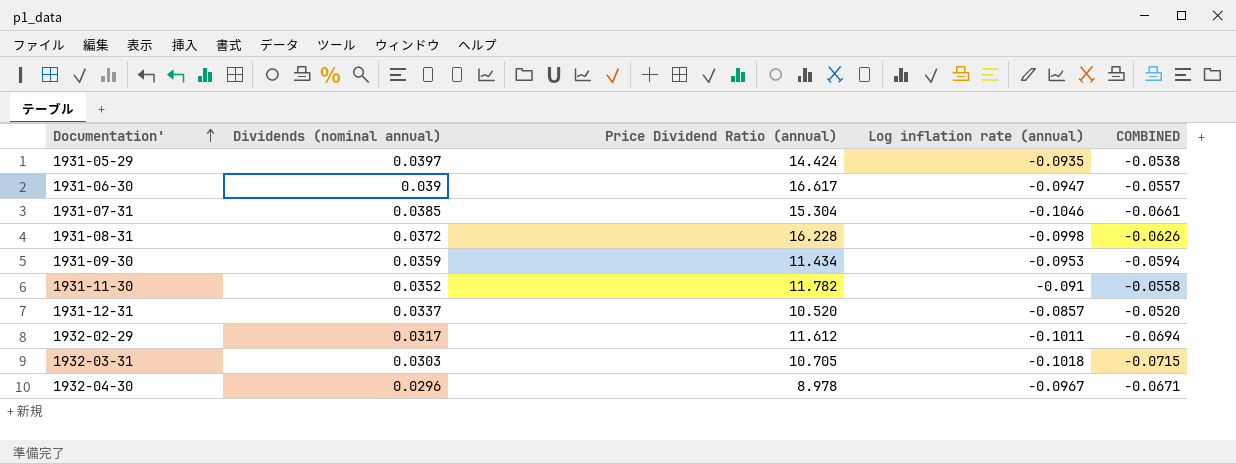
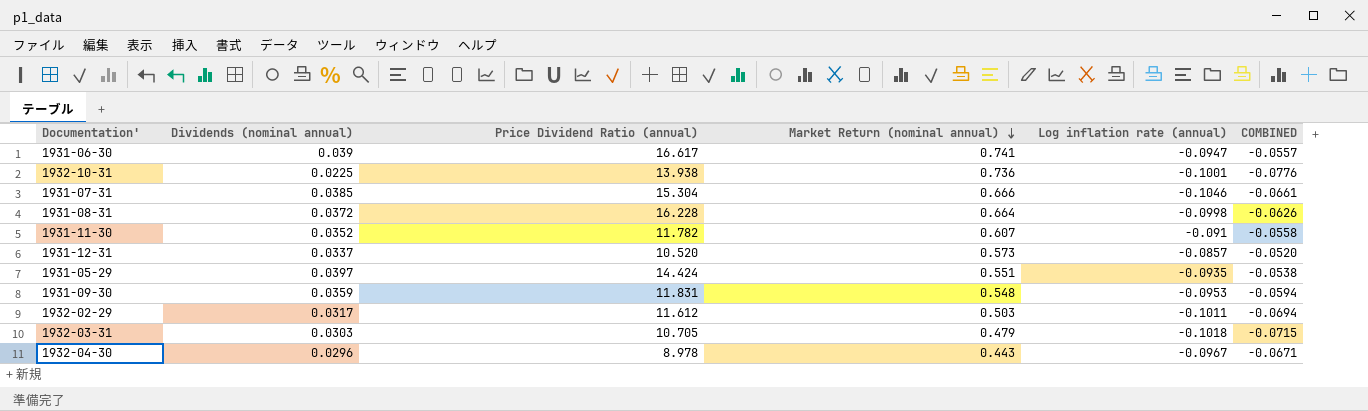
row order: Documentation' ascending -> Market Return (nominal annual) descending
column Market Return (nominal annual) | position: none -> 4
row 1932-10-31: none -> 0.0225 | 13.938 | 0.736 | -0.1001 | -0.0776
1931-09-30 | Price Dividend Ratio (annual): 11.434 -> 11.831

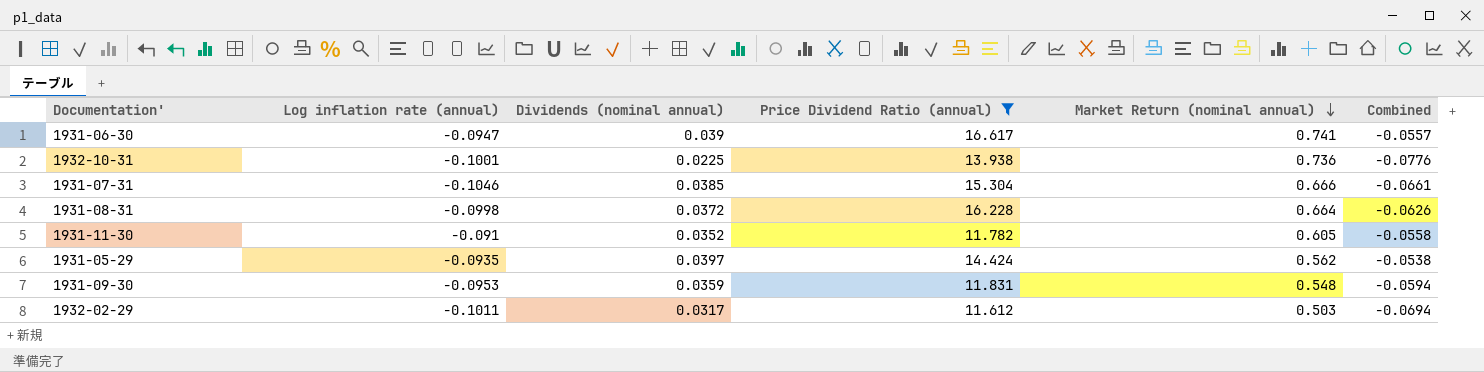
filter: none -> Price Dividend Ratio (annual) >= 11.612
column Log inflation rate (annual) | position: 5 -> 2
column name: COMBINED -> Combined
1931-11-30 | Market Return (nominal annual): 0.607 -> 0.605
1931-05-29 | Market Return (nominal annual): 0.551 -> 0.562

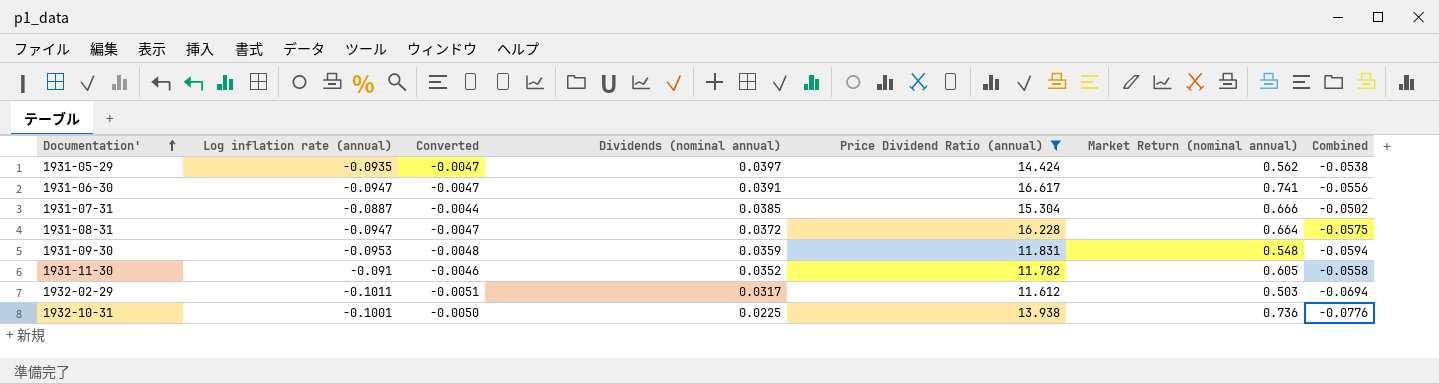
row order: Market Return (nominal annual) descending -> Documentation' ascending
column Converted | formula: none -> [Log inflation rate (annual)] * 0.05
1931-06-30 | Dividends (nominal annual): 0.039 -> 0.0391
1931-06-30 | Combined: -0.0557 -> -0.0556
1931-07-31 | Log inflation rate (annual): -0.1046 -> -0.0887
1931-07-31 | Combined: -0.0661 -> -0.0502
1931-08-31 | Log inflation rate (annual): -0.0998 -> -0.0947
1931-08-31 | Combined: -0.0626 -> -0.0575

